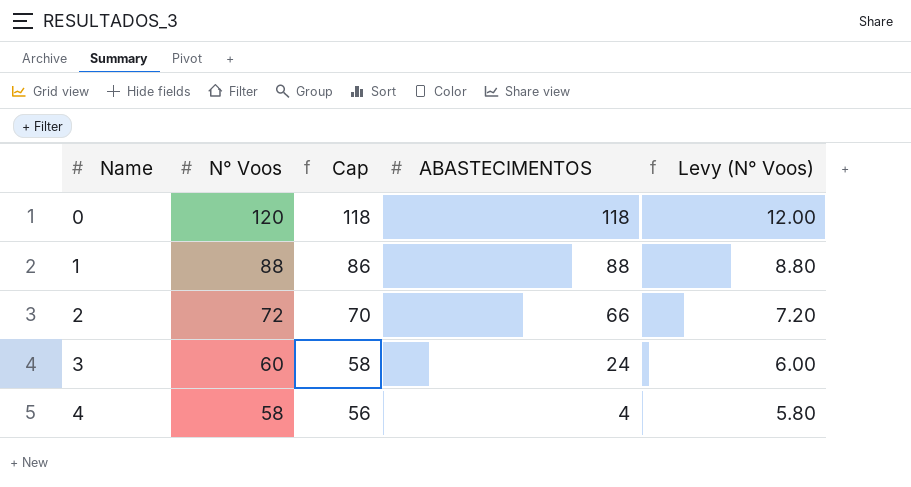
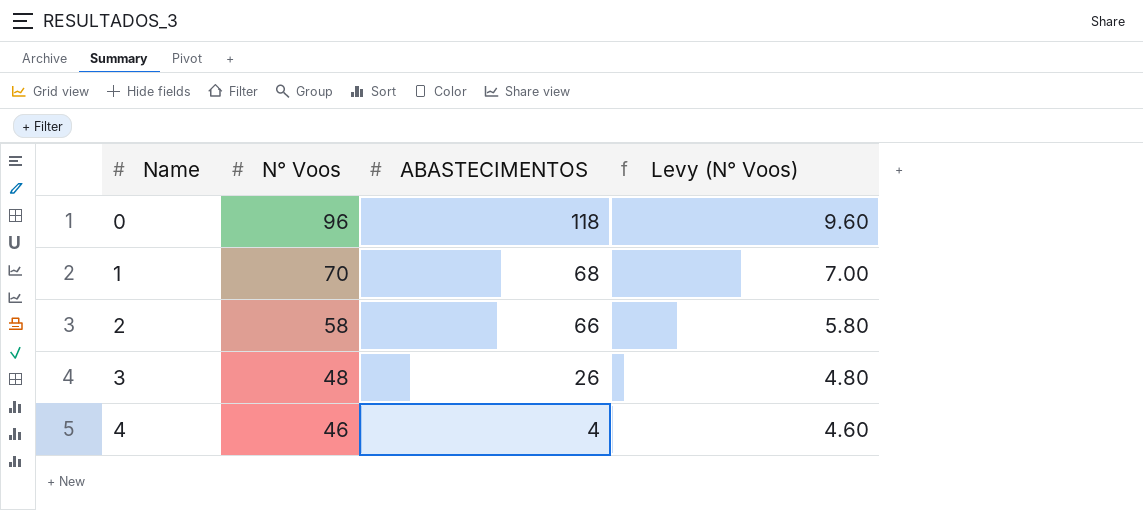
column Cap | formula: [N° Voos] - 2 -> none
0 | N° Voos: 120 -> 96
0 | Levy (N° Voos): 12.00 -> 9.60
1 | N° Voos: 88 -> 70
1 | ABASTECIMENTOS: 88 -> 68
1 | Levy (N° Voos): 8.80 -> 7.00
2 | N° Voos: 72 -> 58
2 | Levy (N° Voos): 7.20 -> 5.80
3 | N° Voos: 60 -> 48
3 | ABASTECIMENTOS: 24 -> 26
3 | Levy (N° Voos): 6.00 -> 4.80
4 | N° Voos: 58 -> 46
4 | Levy (N° Voos): 5.80 -> 4.60

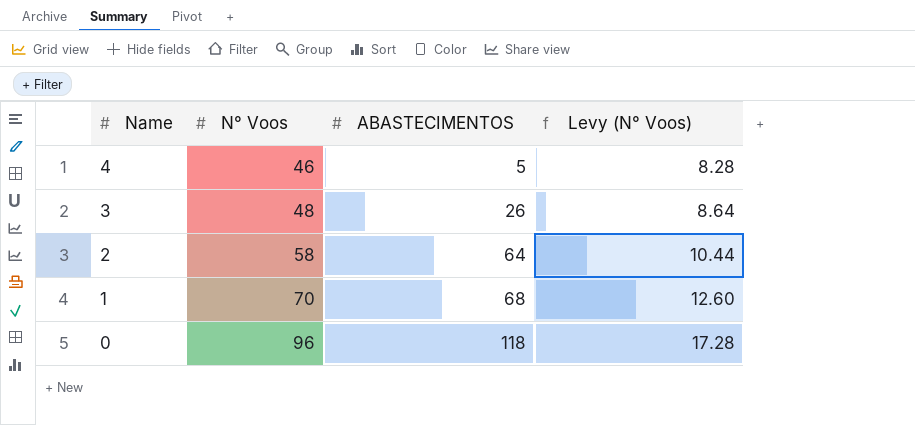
row order: Name ascending -> Name descending
column Levy (N° Voos) | formula: [N° Voos] * 0.1 -> [N° Voos] * 0.18
4 | ABASTECIMENTOS: 4 -> 5
2 | ABASTECIMENTOS: 66 -> 64

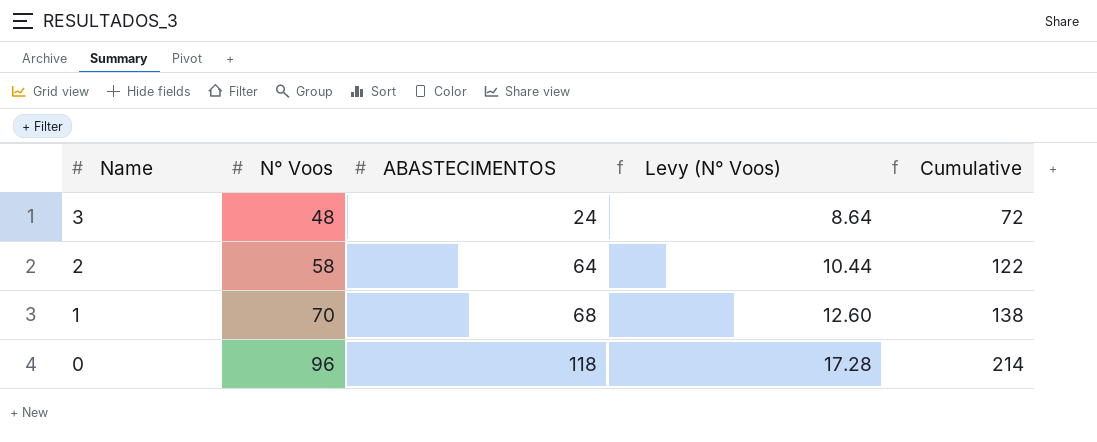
column Cumulative | formula: none -> [N° Voos] + [ABASTECIMENTOS]
row 4: 46 | 5 | 8.28 -> none
3 | ABASTECIMENTOS: 26 -> 24

